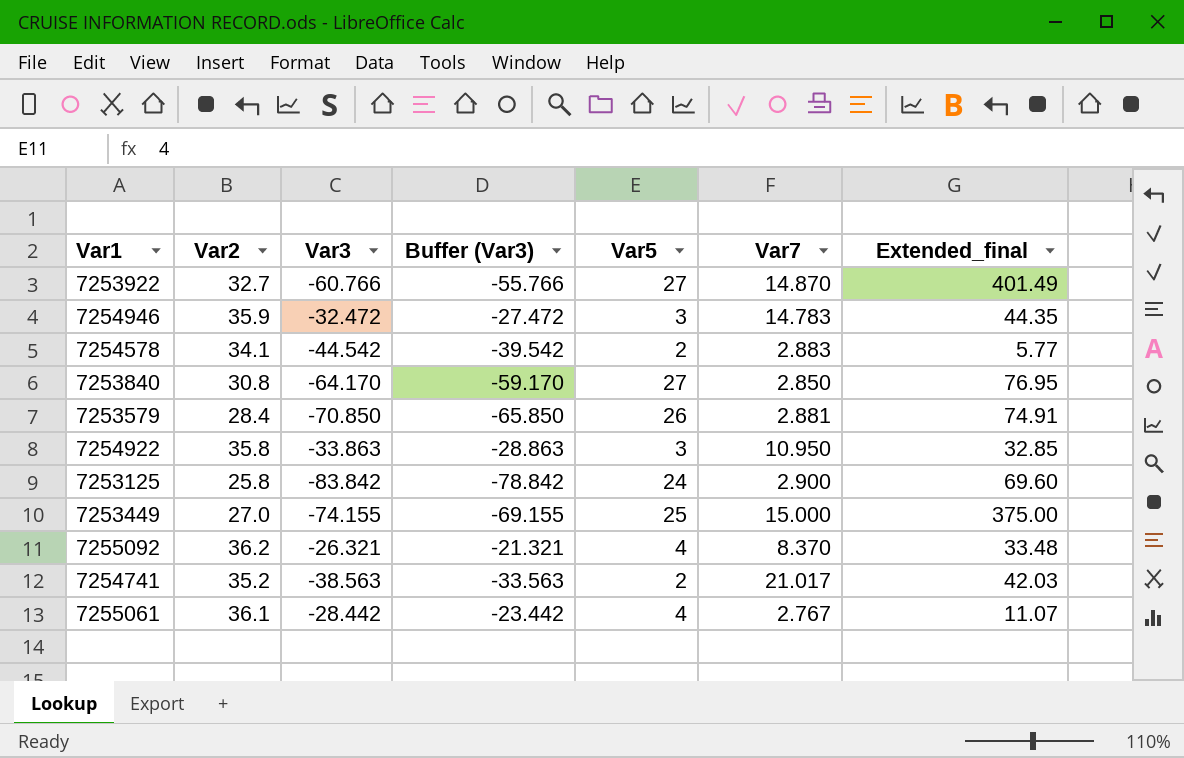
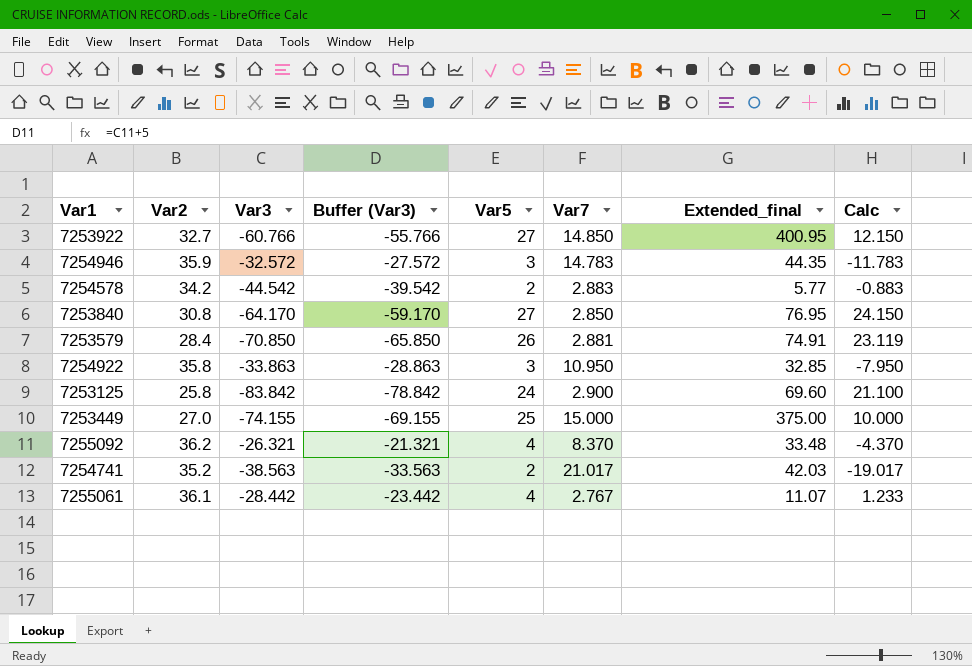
column Calc | formula: none -> [Var5] - [Var7]
7253922 | Var7: 14.870 -> 14.850
7253922 | Extended_final: 401.49 -> 400.95
7254946 | Var3: -32.472 -> -32.572
7254946 | Buffer (Var3): -27.472 -> -27.572
7254578 | Var2: 34.1 -> 34.2

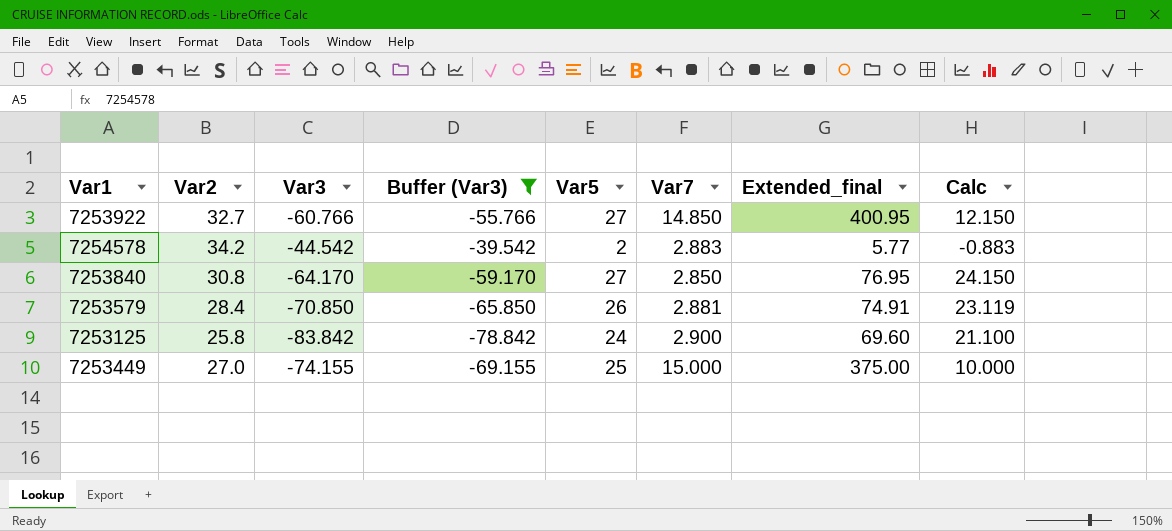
filter: none -> Buffer (Var3) <= -39.542

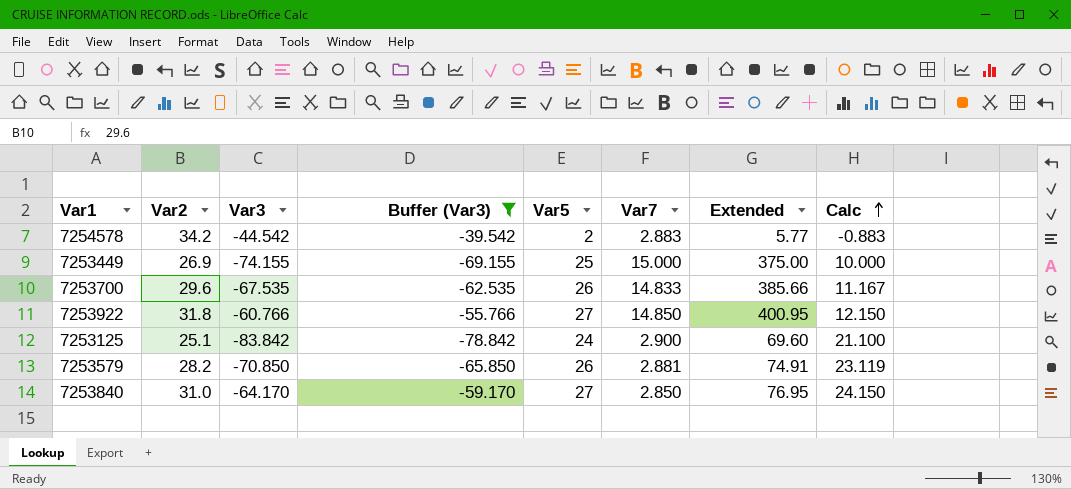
row order: none -> Calc ascending
column name: Extended_final -> Extended
7253449 | Var2: 27.0 -> 26.9
row 7253700: none -> 29.6 | -67.535 | -62.535 | 26 | 14.833 | 385.66 | 11.167
7253922 | Var2: 32.7 -> 31.8
7253125 | Var2: 25.8 -> 25.1
7253579 | Var2: 28.4 -> 28.2
7253840 | Var2: 30.8 -> 31.0

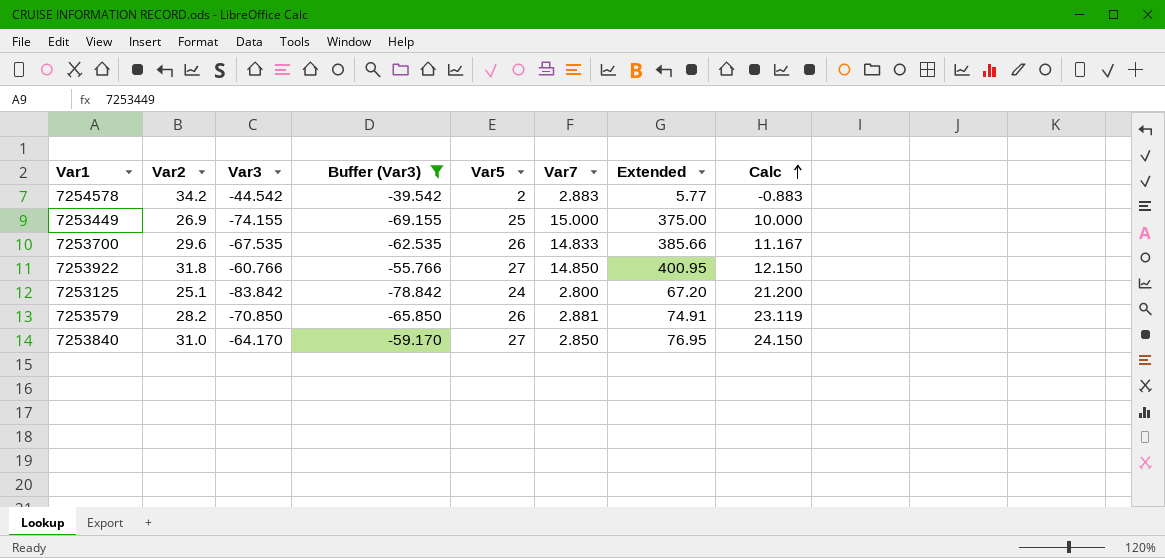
7253125 | Var7: 2.900 -> 2.800
7253125 | Extended: 69.60 -> 67.20
7253125 | Calc: 21.100 -> 21.200

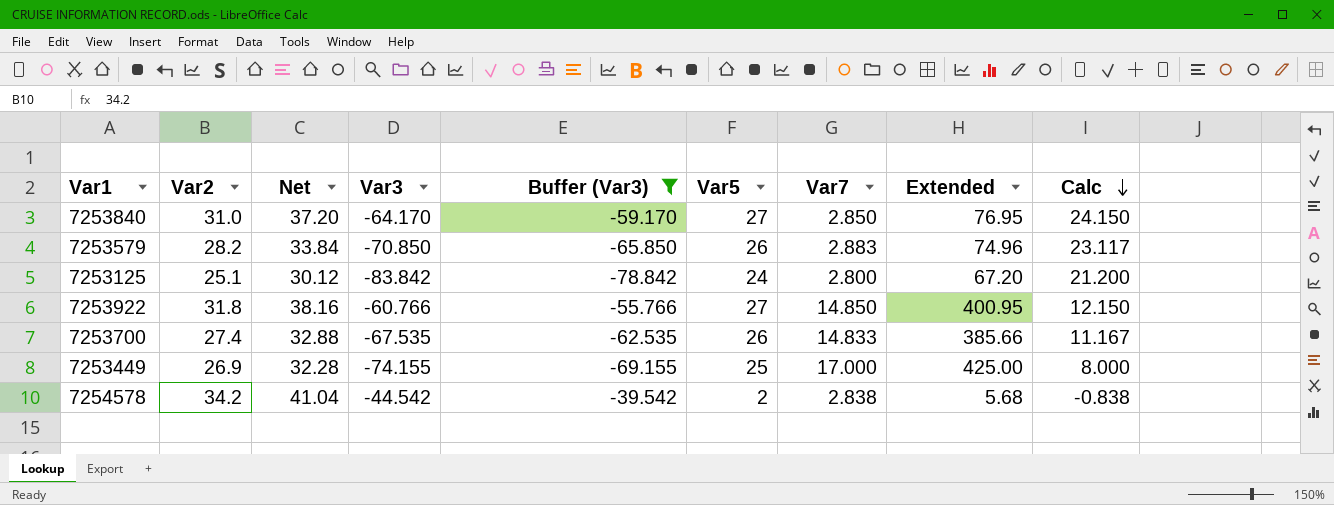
row order: Calc ascending -> Calc descending
column Net | formula: none -> [Var2] * 1.2
7253579 | Var7: 2.881 -> 2.883
7253579 | Extended: 74.91 -> 74.96
7253579 | Calc: 23.119 -> 23.117
7253700 | Var2: 29.6 -> 27.4
7253449 | Var7: 15.000 -> 17.000
7253449 | Extended: 375.00 -> 425.00
7253449 | Calc: 10.000 -> 8.000
7254578 | Var7: 2.883 -> 2.838
7254578 | Extended: 5.77 -> 5.68
7254578 | Calc: -0.883 -> -0.838

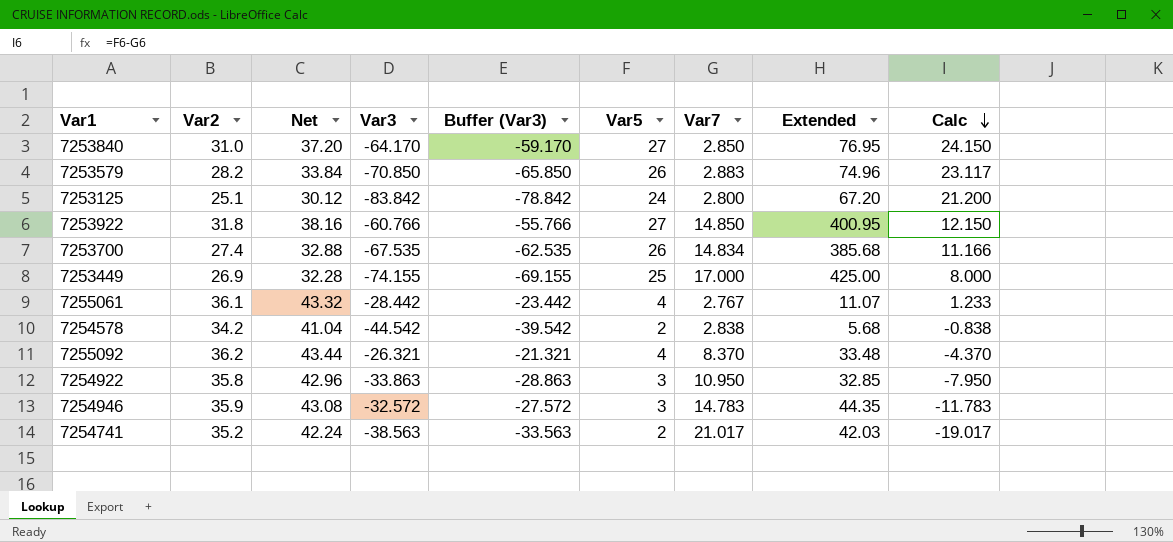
filter: Buffer (Var3) <= -39.542 -> none
7253700 | Var7: 14.833 -> 14.834
7253700 | Extended: 385.66 -> 385.68
7253700 | Calc: 11.167 -> 11.166

